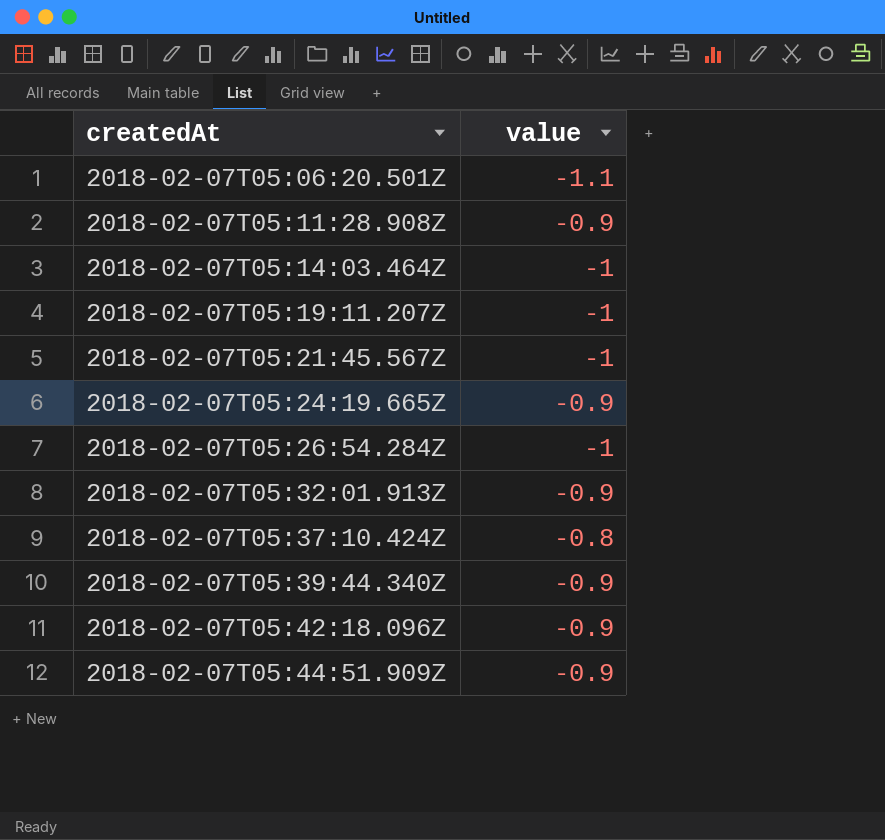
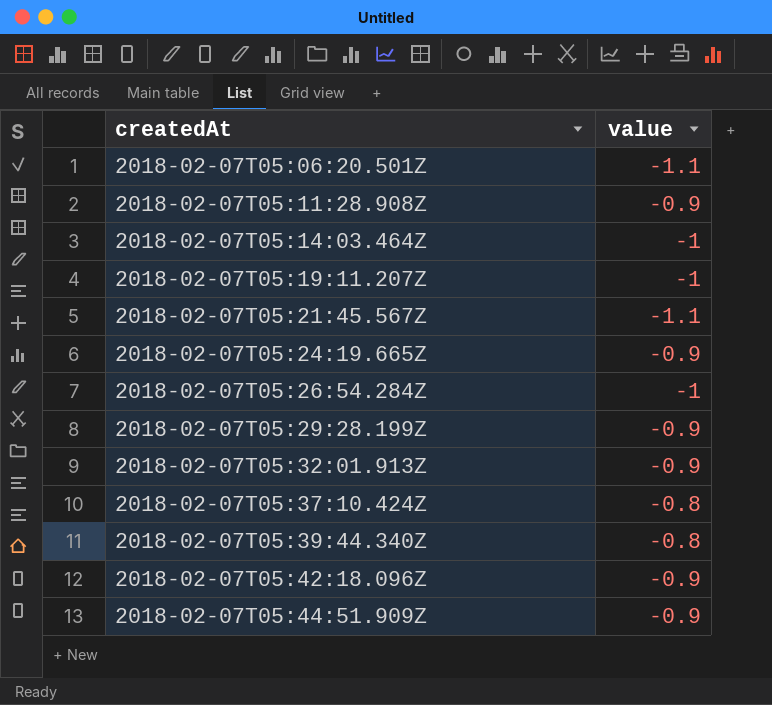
2018-02-07T05:21:45.567Z | value: -1 -> -1.1
row 2018-02-07T05:29:28.199Z: none -> -0.9
2018-02-07T05:39:44.340Z | value: -0.9 -> -0.8

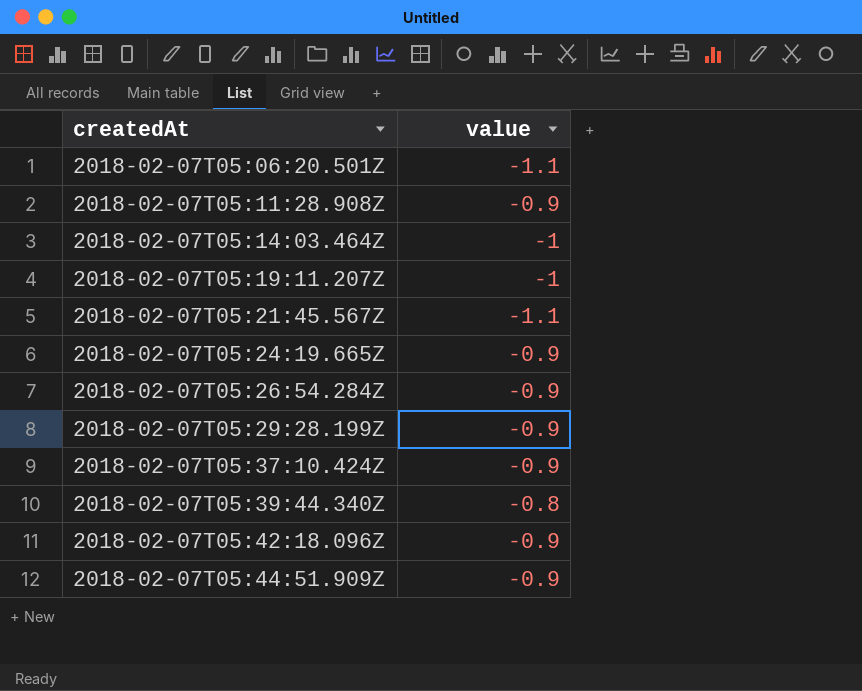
row 2018-02-07T05:32:01.913Z: -0.9 -> none
2018-02-07T05:26:54.284Z | value: -1 -> -0.9
2018-02-07T05:37:10.424Z | value: -0.8 -> -0.9

